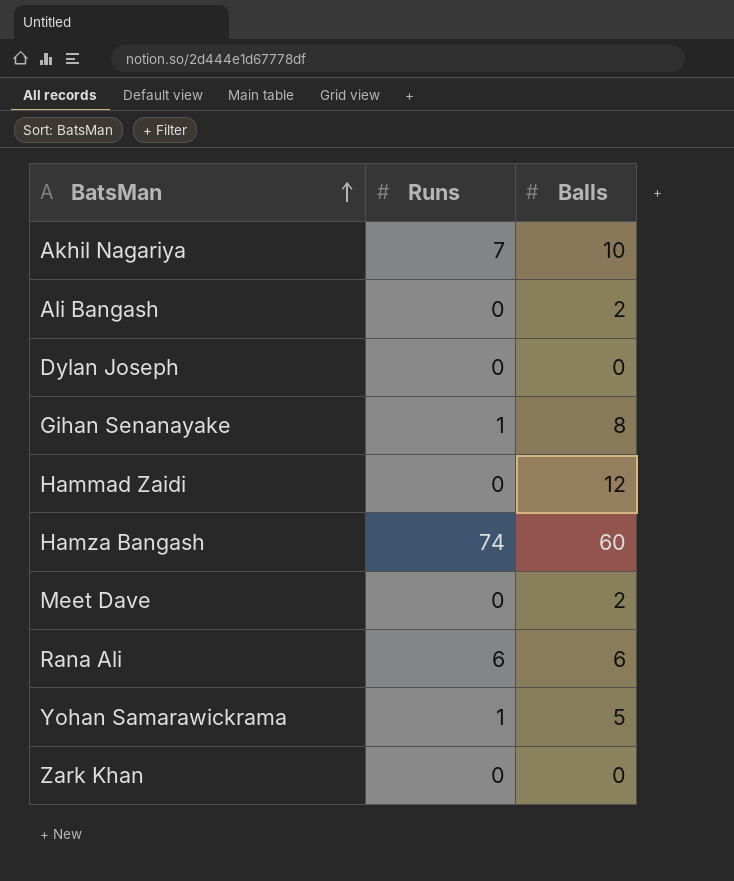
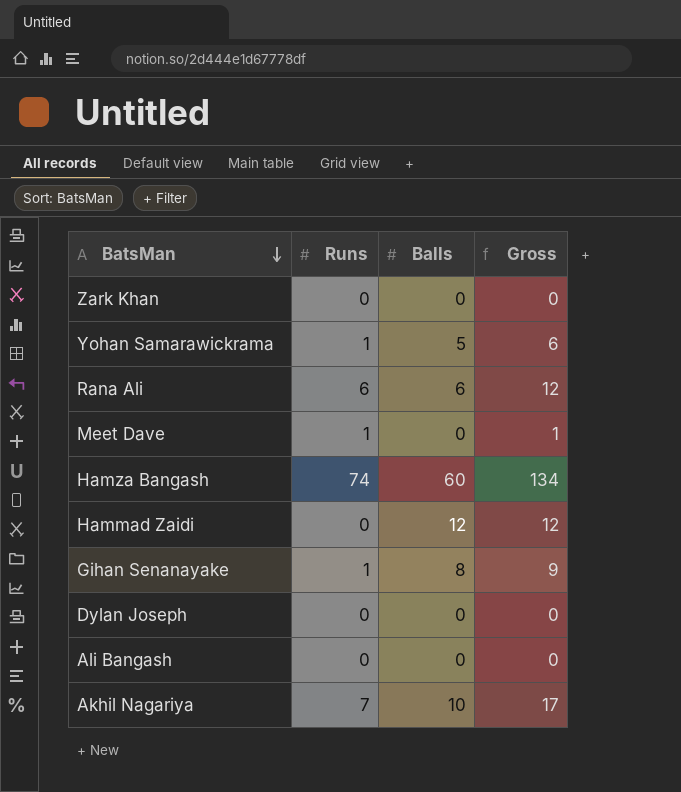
row order: BatsMan ascending -> BatsMan descending
column Gross | formula: none -> [Runs] + [Balls]
Meet Dave | Runs: 0 -> 1
Meet Dave | Balls: 2 -> 0
Ali Bangash | Balls: 2 -> 0

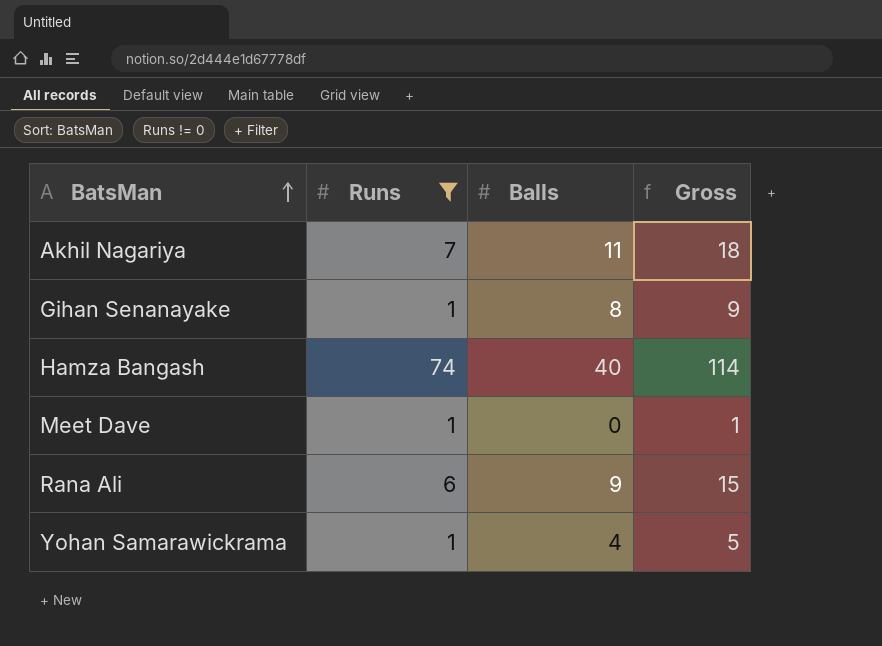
filter: none -> Runs != 0
row order: BatsMan descending -> BatsMan ascending
Akhil Nagariya | Balls: 10 -> 11
Akhil Nagariya | Gross: 17 -> 18
Hamza Bangash | Balls: 60 -> 40
Hamza Bangash | Gross: 134 -> 114
Rana Ali | Balls: 6 -> 9
Rana Ali | Gross: 12 -> 15
Yohan Samarawickrama | Balls: 5 -> 4
Yohan Samarawickrama | Gross: 6 -> 5

